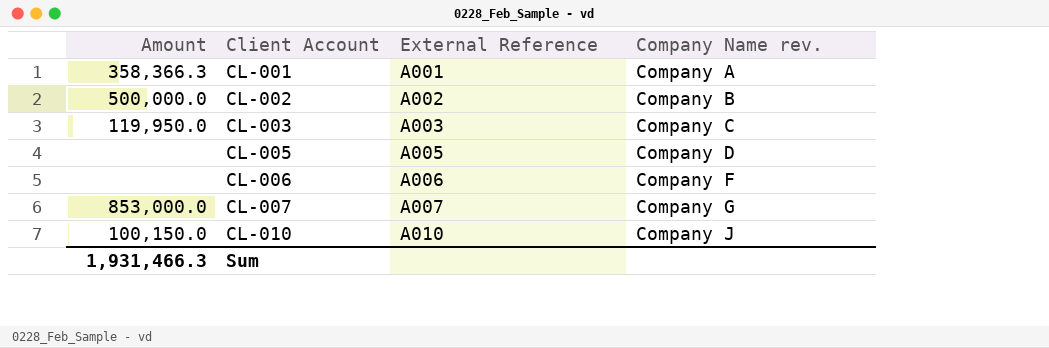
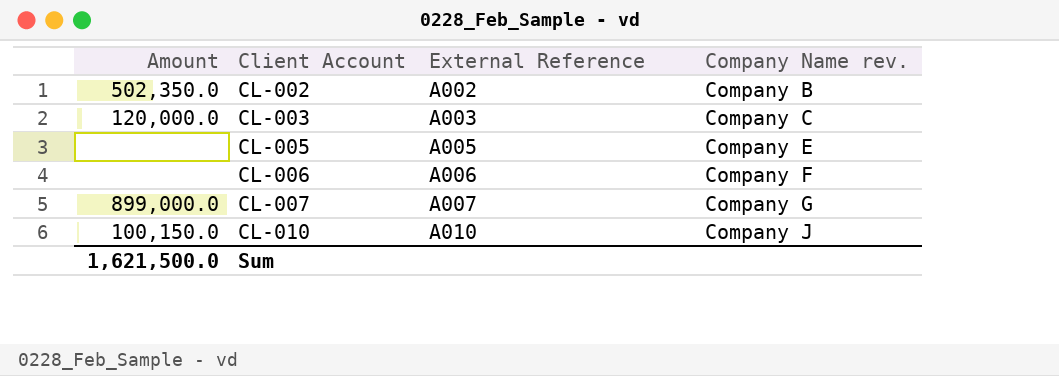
row CL-001: 358,366.3 | A001 | Company A -> none
CL-002 | Amount: 500,000.0 -> 502,350.0
CL-003 | Amount: 119,950.0 -> 120,000.0
CL-005 | Company Name rev.: Company D -> Company E
CL-007 | Amount: 853,000.0 -> 899,000.0
Sum | Amount: 1,931,466.3 -> 1,621,500.0

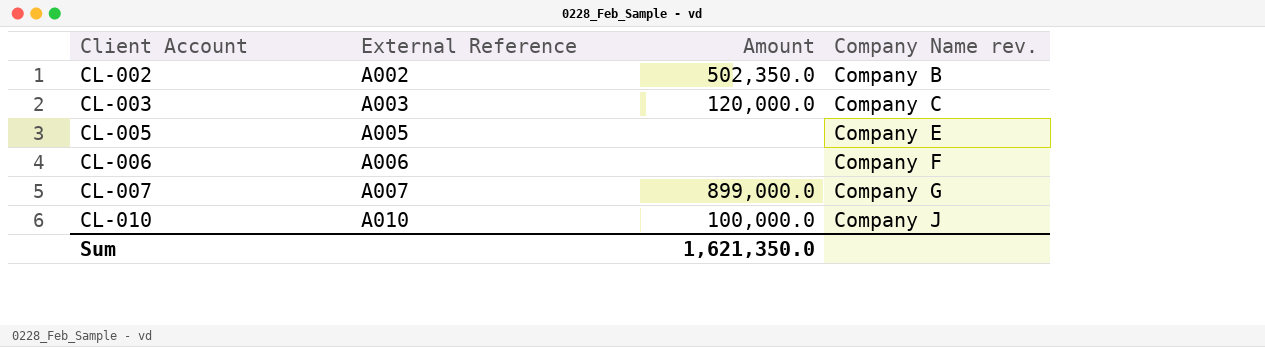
column Amount | position: 1 -> 3
CL-010 | Amount: 100,150.0 -> 100,000.0
Sum | Amount: 1,621,500.0 -> 1,621,350.0

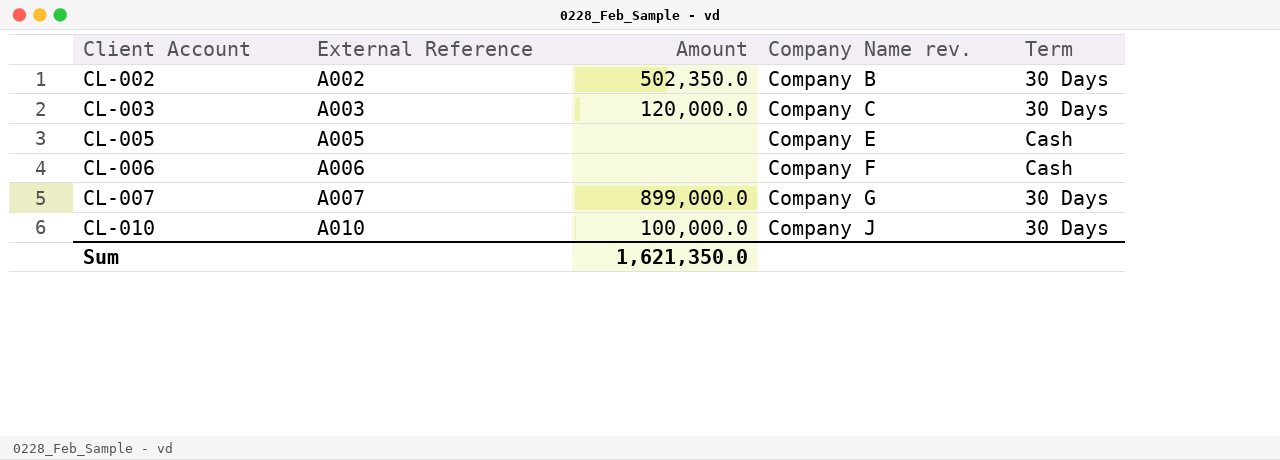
column Term | position: none -> 5

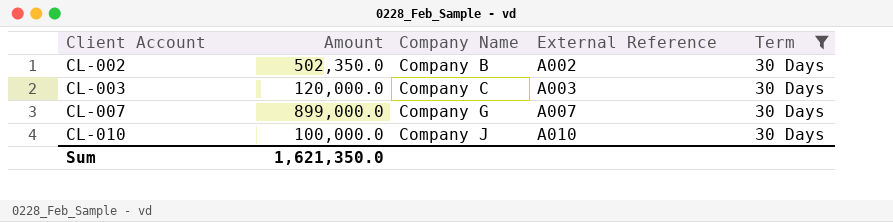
filter: none -> Term = 30 Days
column name: Company Name rev. -> Company Name
column External Reference | position: 2 -> 4

